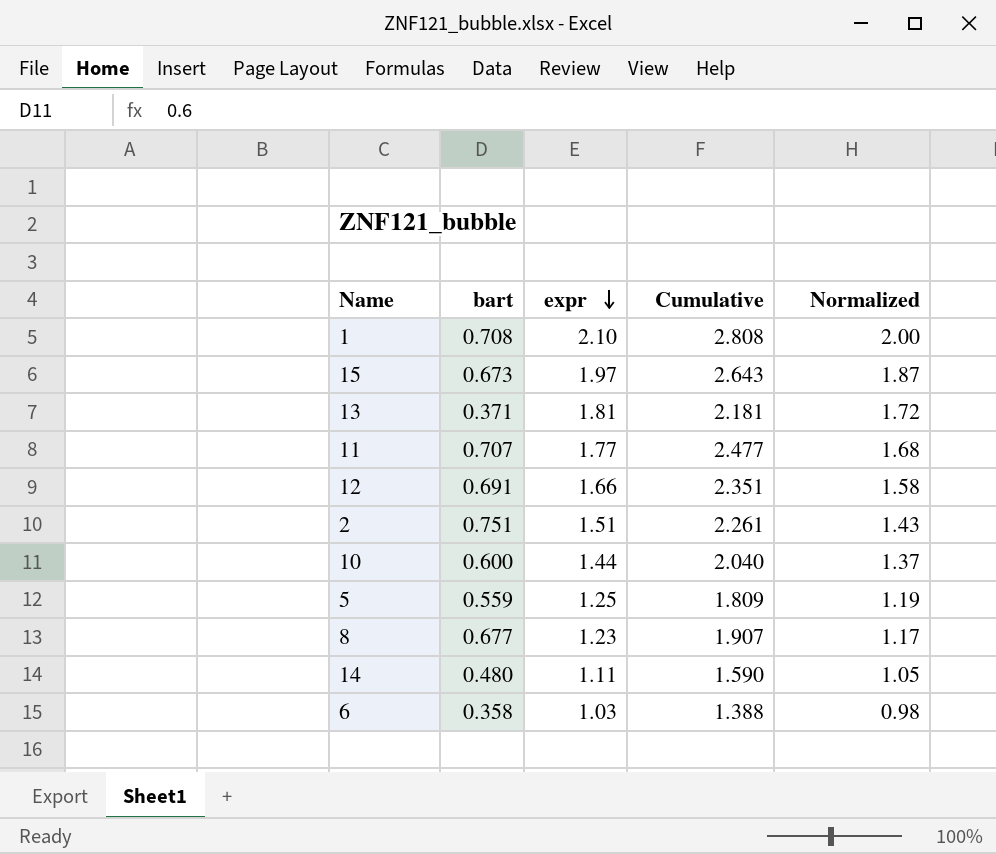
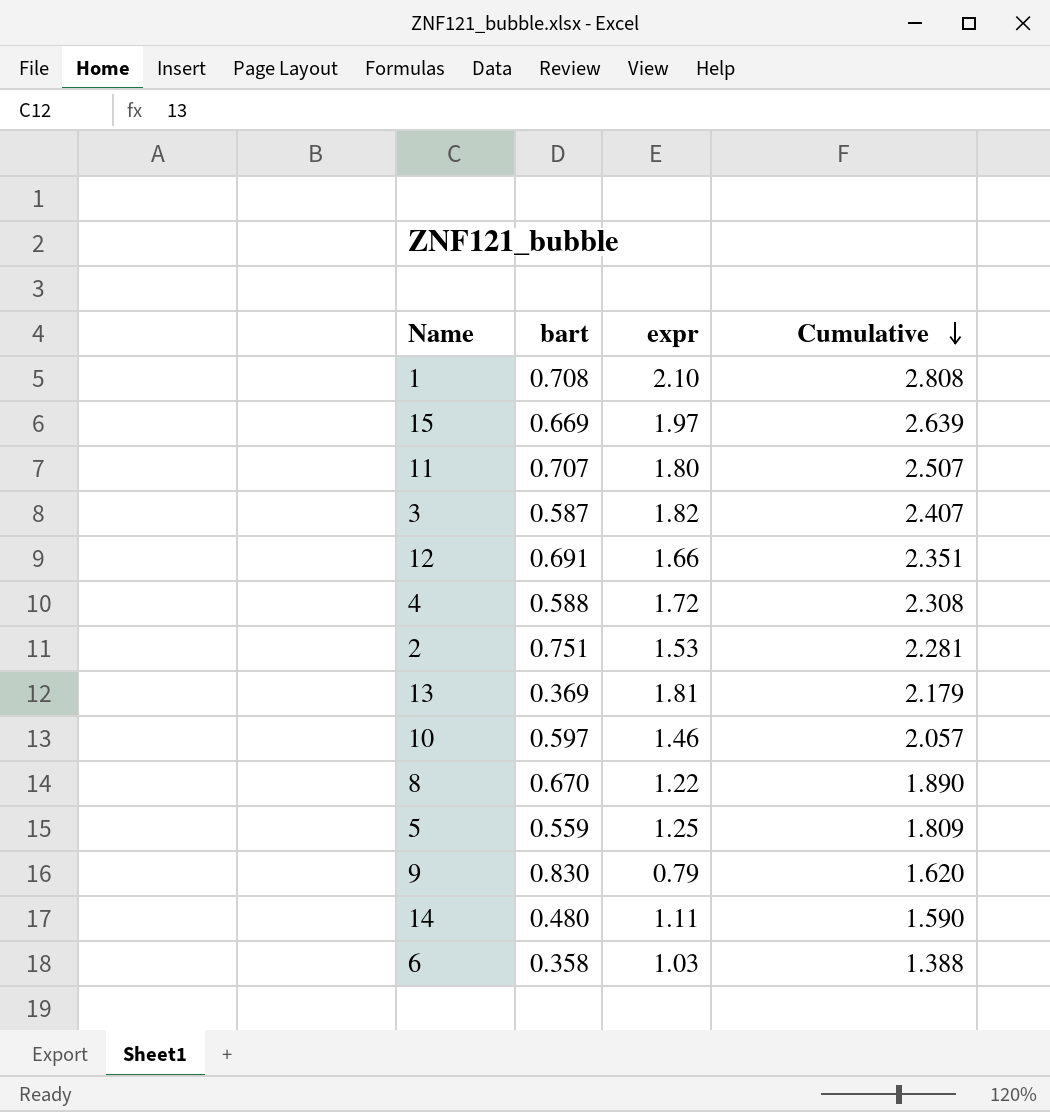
row order: expr descending -> Cumulative descending
column Normalized | formula: [expr] * 0.95 -> none
15 | bart: 0.673 -> 0.669
15 | Cumulative: 2.643 -> 2.639
11 | expr: 1.77 -> 1.80
11 | Cumulative: 2.477 -> 2.507
row 3: none -> 0.587 | 1.82 | 2.407
row 4: none -> 0.588 | 1.72 | 2.308
2 | expr: 1.51 -> 1.53
2 | Cumulative: 2.261 -> 2.281
13 | bart: 0.371 -> 0.369
13 | Cumulative: 2.181 -> 2.179
10 | bart: 0.600 -> 0.597
10 | expr: 1.44 -> 1.46
10 | Cumulative: 2.040 -> 2.057
8 | bart: 0.677 -> 0.670
8 | expr: 1.23 -> 1.22
8 | Cumulative: 1.907 -> 1.890
row 9: none -> 0.830 | 0.79 | 1.620

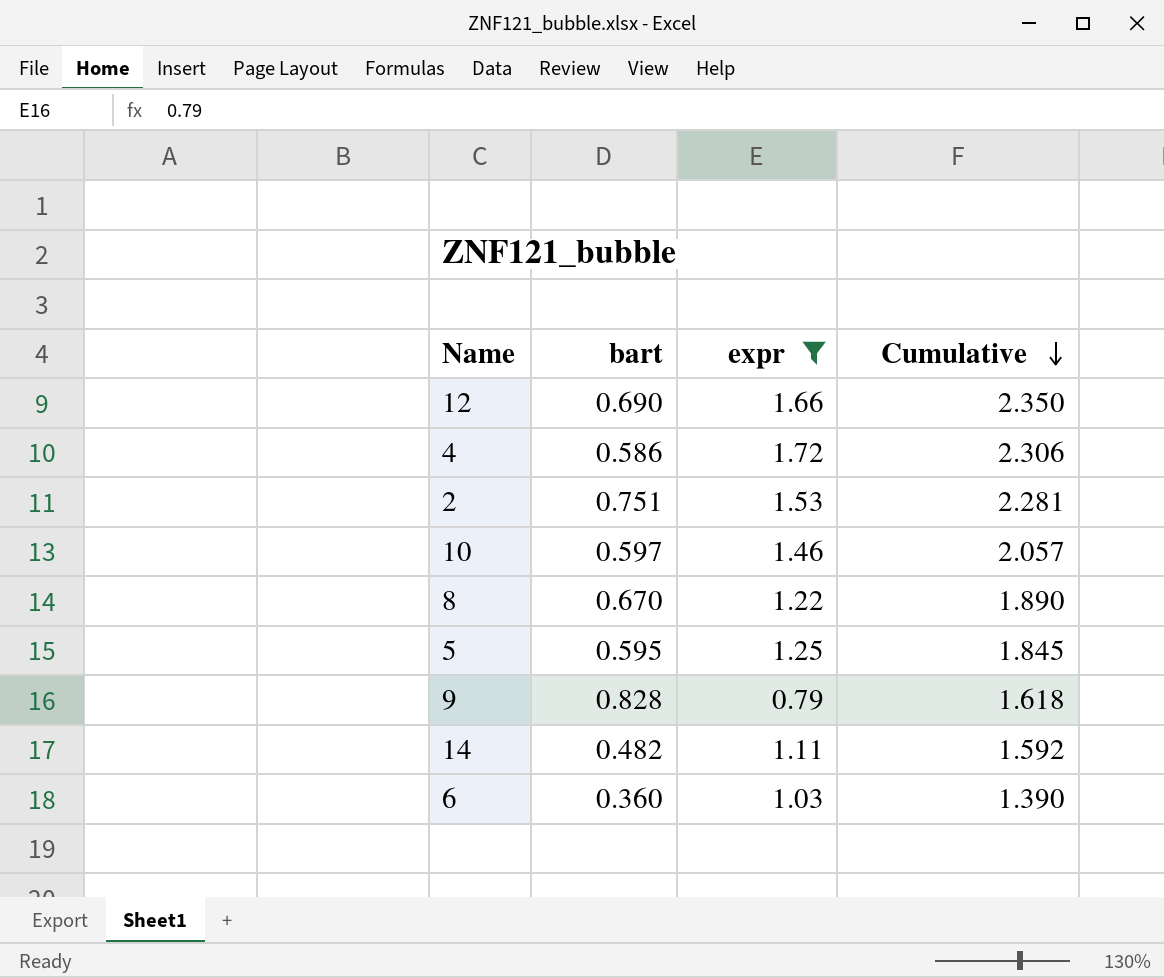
filter: none -> expr <= 1.72
12 | bart: 0.691 -> 0.690
12 | Cumulative: 2.351 -> 2.350
4 | bart: 0.588 -> 0.586
4 | Cumulative: 2.308 -> 2.306
5 | bart: 0.559 -> 0.595
5 | Cumulative: 1.809 -> 1.845
9 | bart: 0.830 -> 0.828
9 | Cumulative: 1.620 -> 1.618
14 | bart: 0.480 -> 0.482
14 | Cumulative: 1.590 -> 1.592
6 | bart: 0.358 -> 0.360
6 | Cumulative: 1.388 -> 1.390

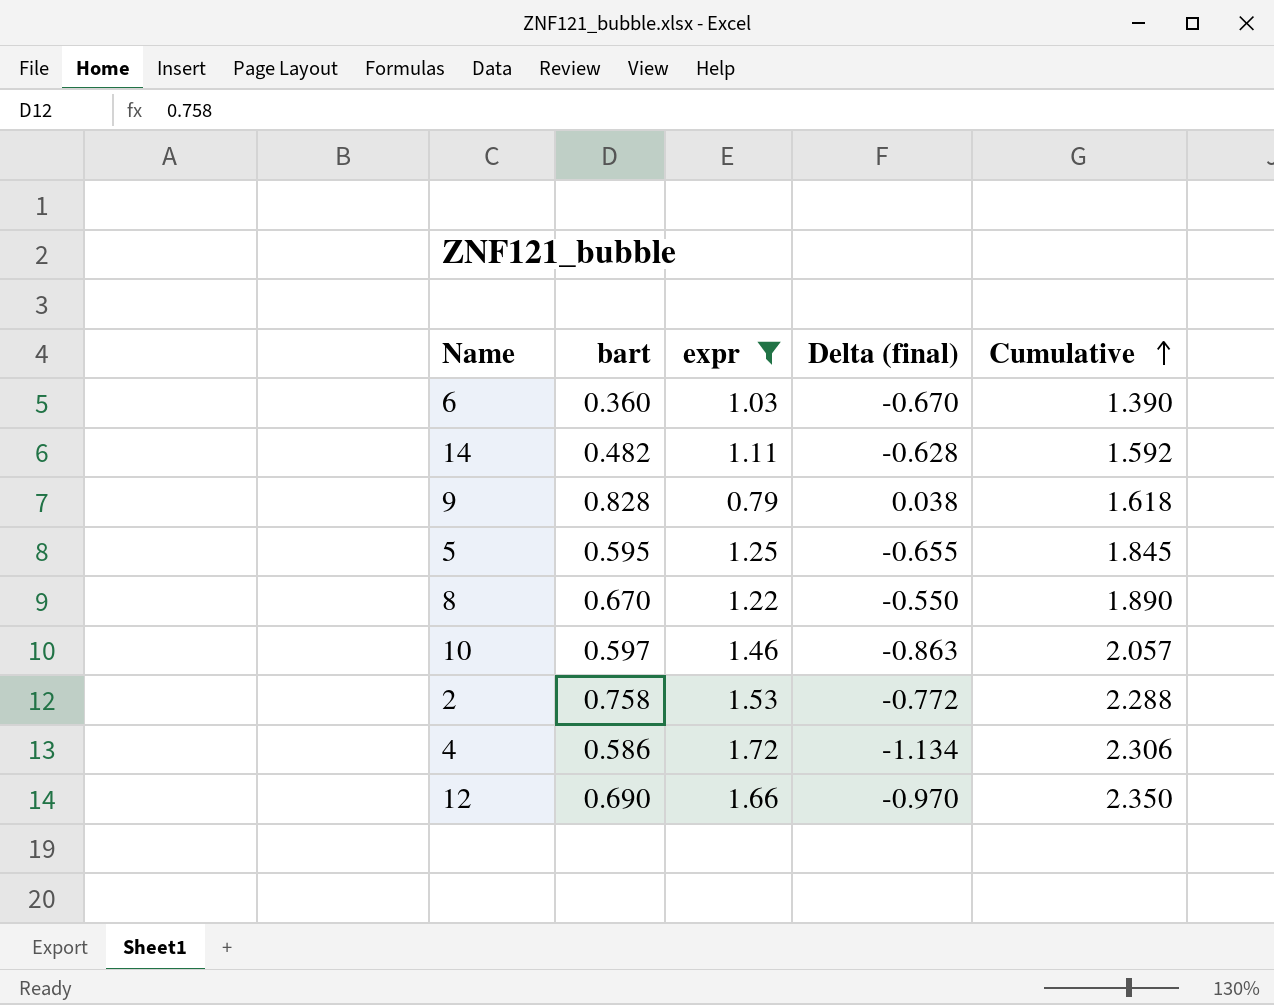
row order: Cumulative descending -> Cumulative ascending
column Delta (final) | formula: none -> [bart] - [expr]
2 | bart: 0.751 -> 0.758
2 | Cumulative: 2.281 -> 2.288

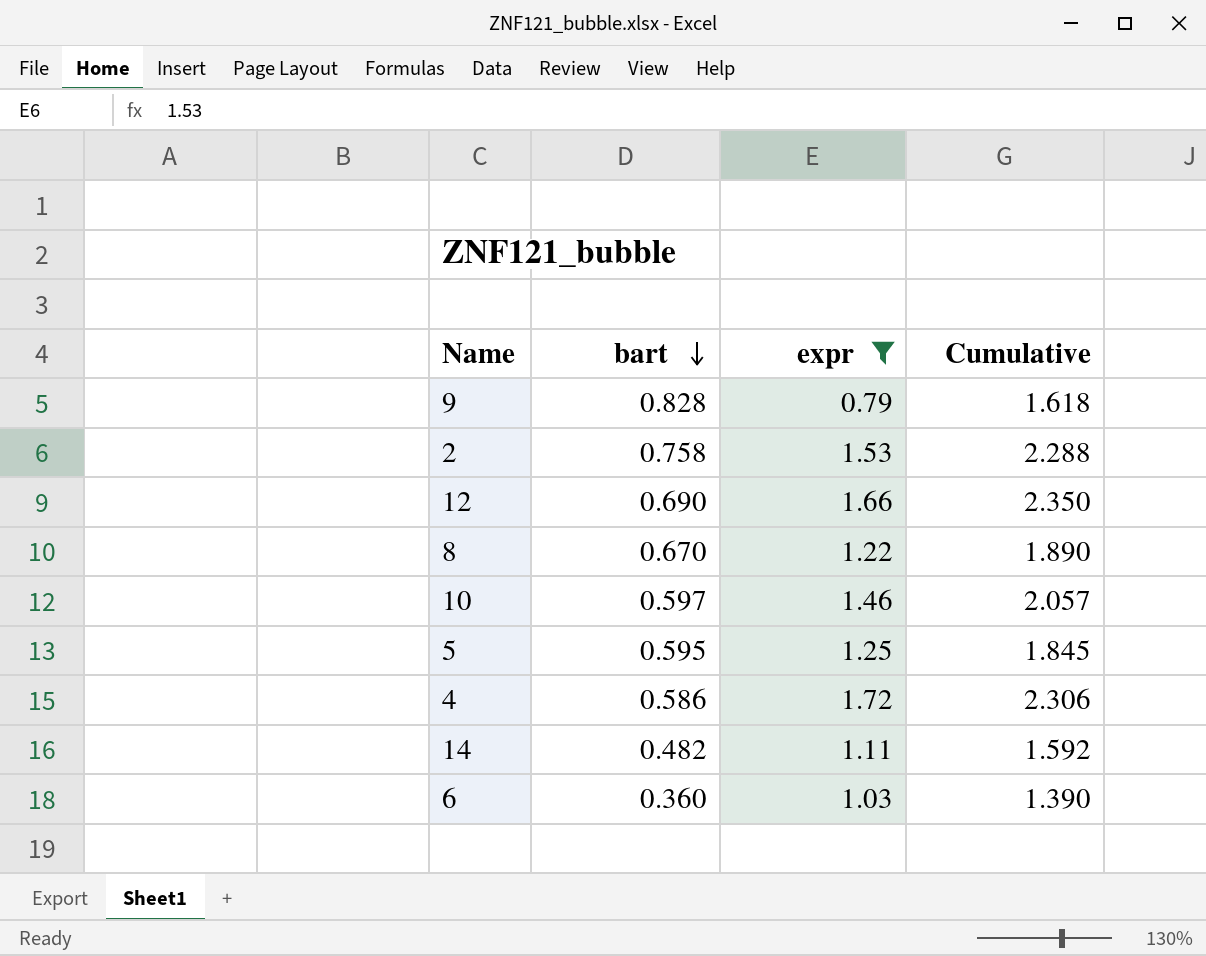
row order: Cumulative ascending -> bart descending
column Delta (final) | formula: [bart] - [expr] -> none

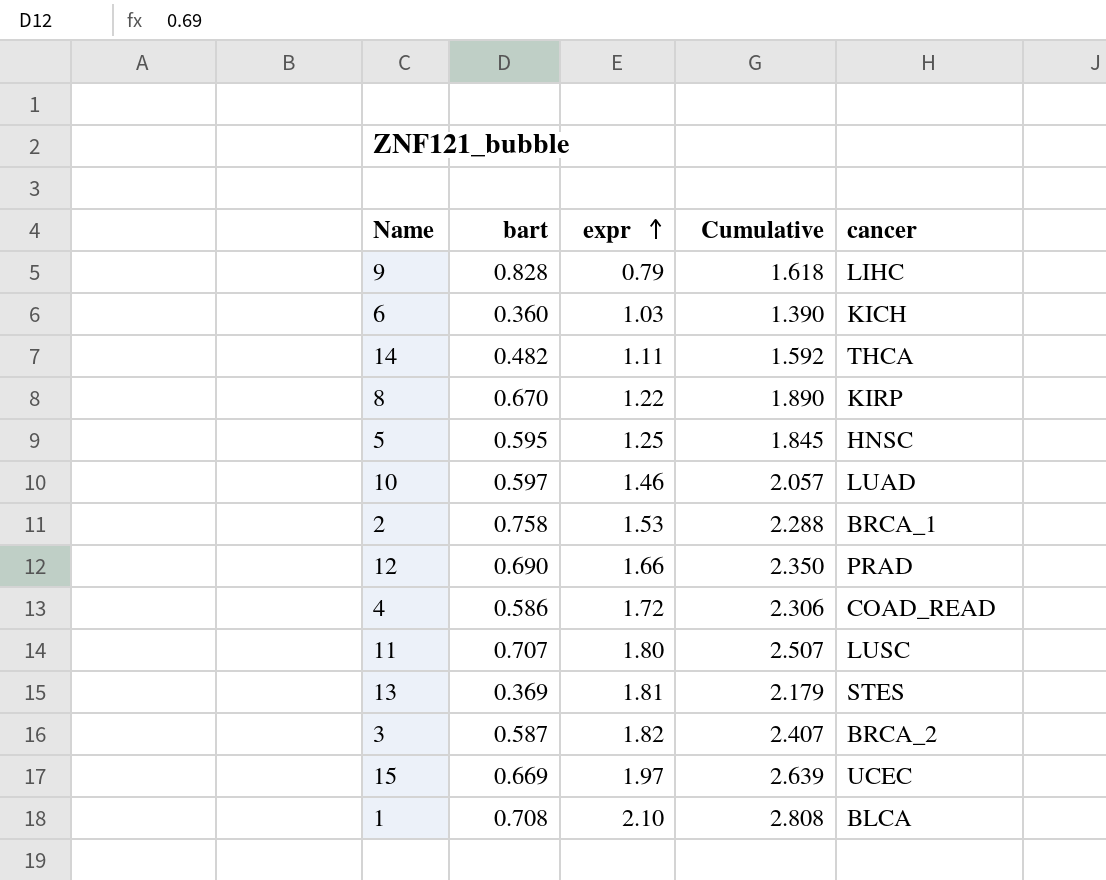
filter: expr <= 1.72 -> none
row order: bart descending -> expr ascending
column cancer | position: none -> 5

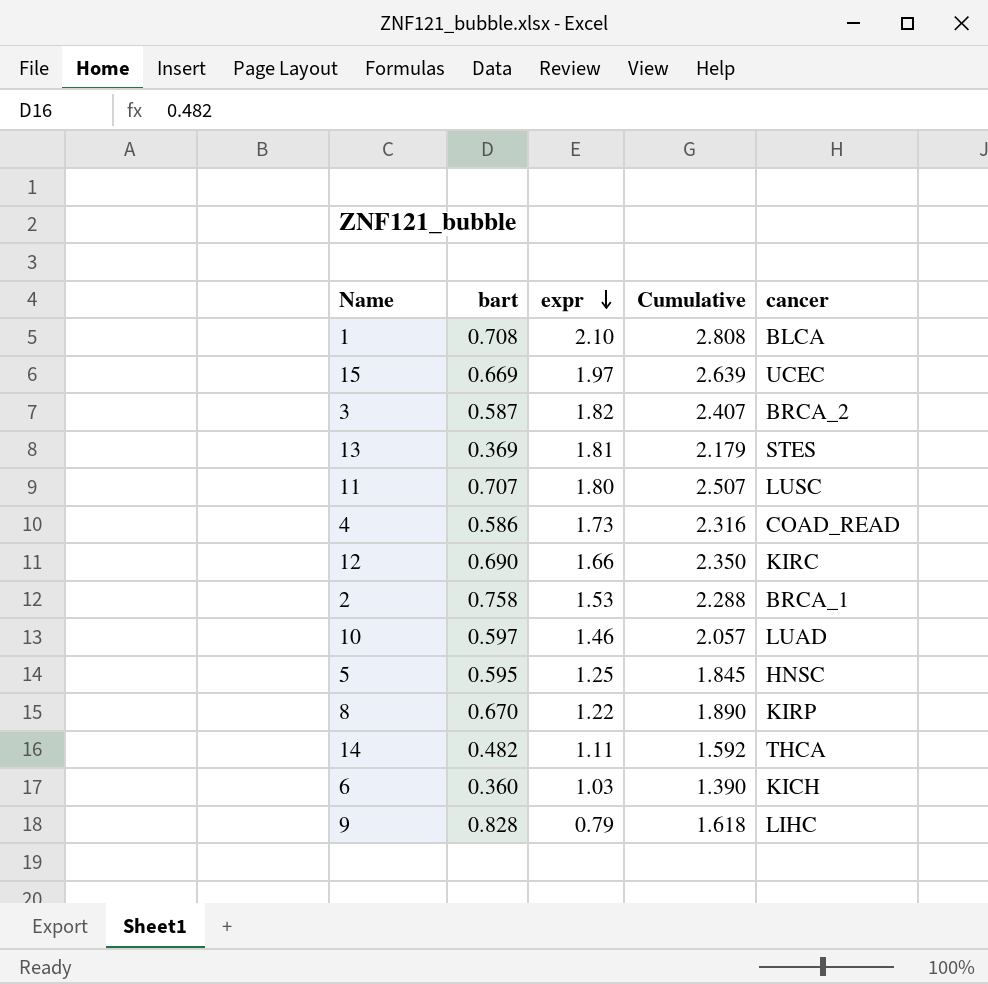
row order: expr ascending -> expr descending
4 | expr: 1.72 -> 1.73
4 | Cumulative: 2.306 -> 2.316
12 | cancer: PRAD -> KIRC

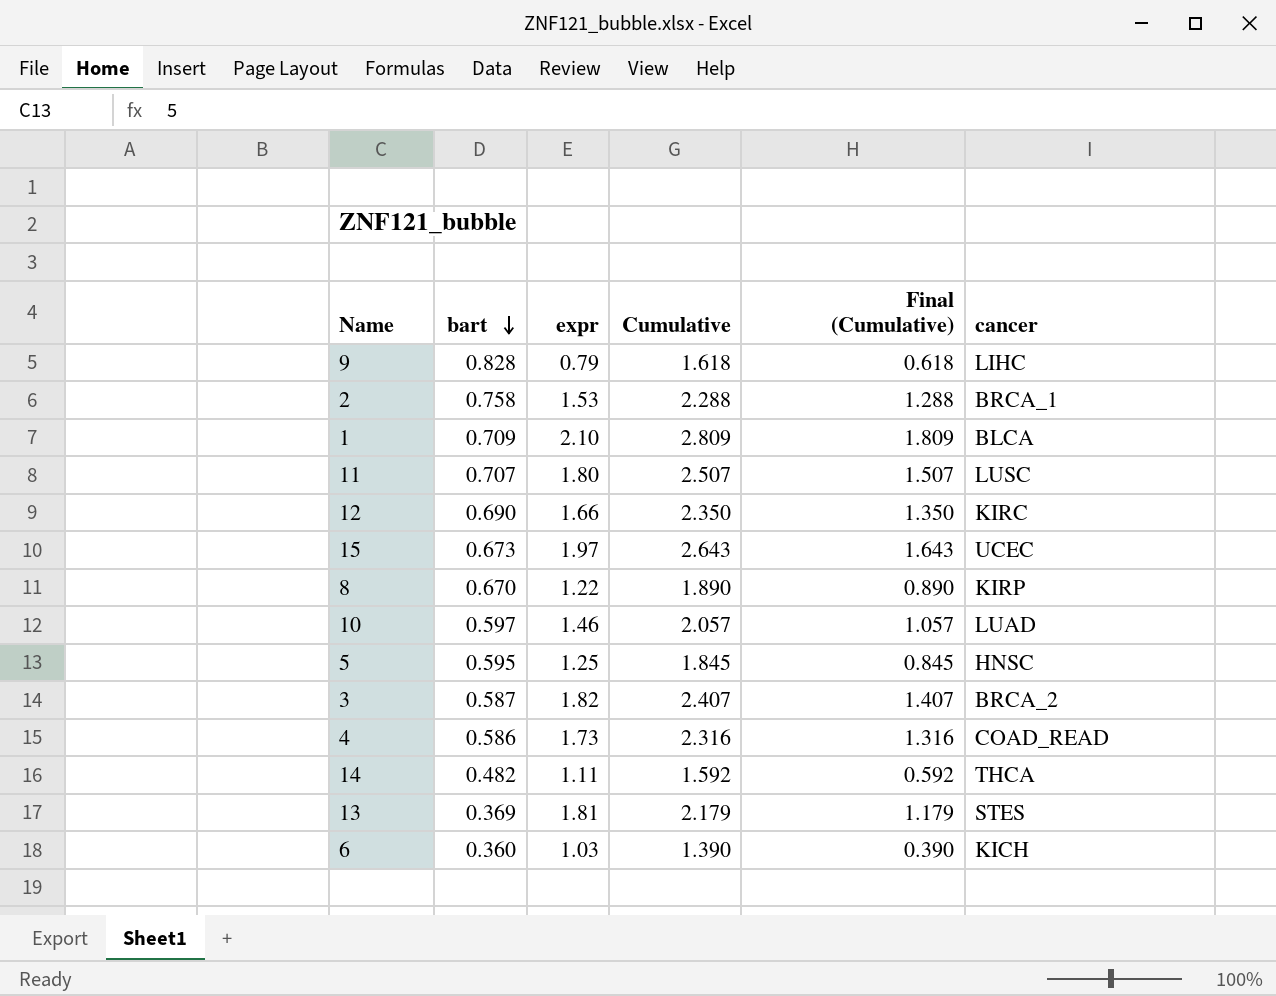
row order: expr descending -> bart descending
column Final (Cumulative) | formula: none -> [Cumulative] - 1
1 | bart: 0.708 -> 0.709
1 | Cumulative: 2.808 -> 2.809
15 | bart: 0.669 -> 0.673
15 | Cumulative: 2.639 -> 2.643

